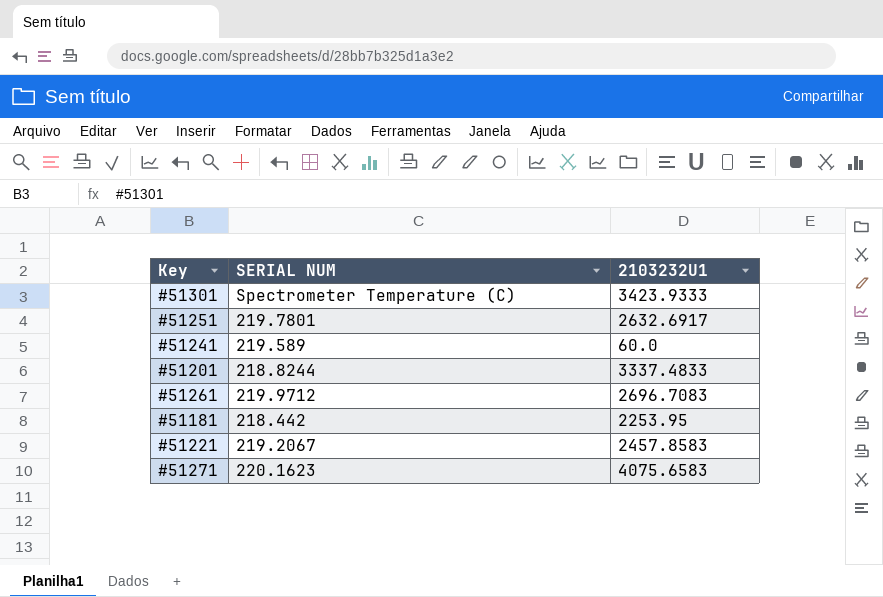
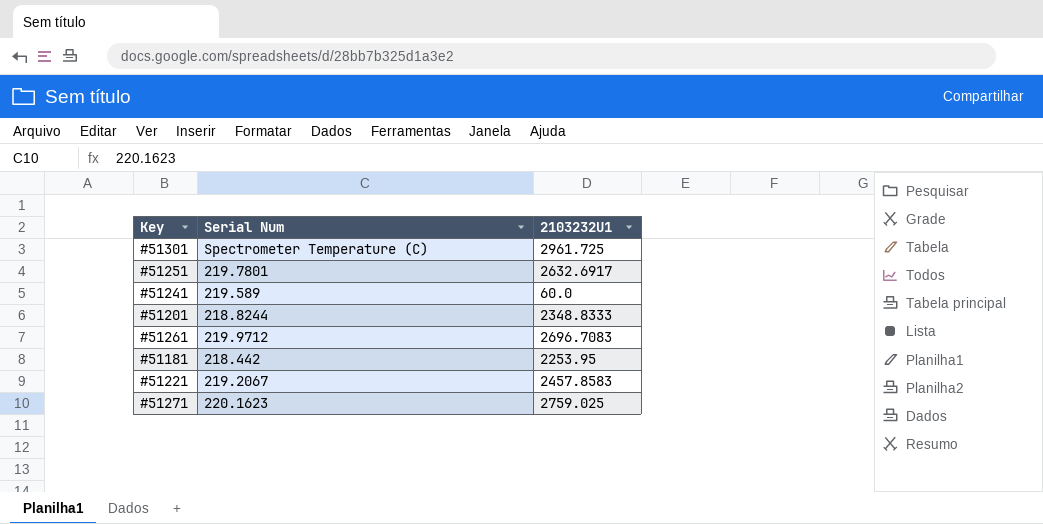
column name: SERIAL NUM -> Serial Num
#51301 | 2103232U1: 3423.9333 -> 2961.725
#51201 | 2103232U1: 3337.4833 -> 2348.8333
#51271 | 2103232U1: 4075.6583 -> 2759.025

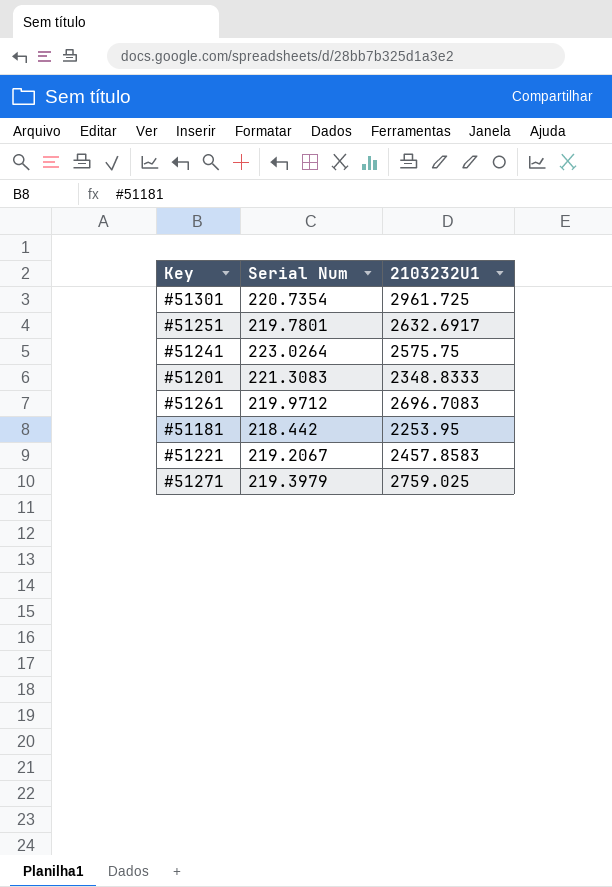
#51301 | Serial Num: Spectrometer Temperature (C) -> 220.7354
#51241 | Serial Num: 219.589 -> 223.0264
#51241 | 2103232U1: 60.0 -> 2575.75
#51201 | Serial Num: 218.8244 -> 221.3083
#51271 | Serial Num: 220.1623 -> 219.3979

